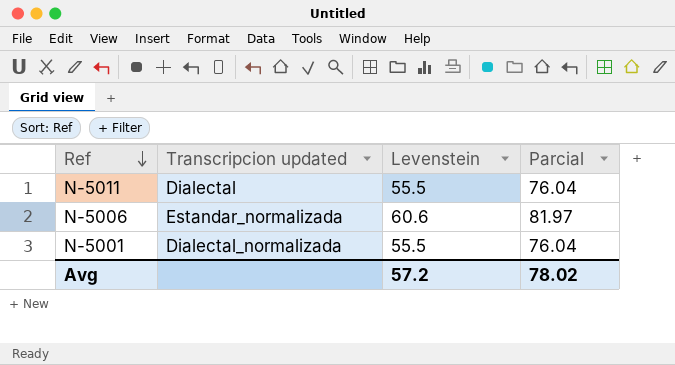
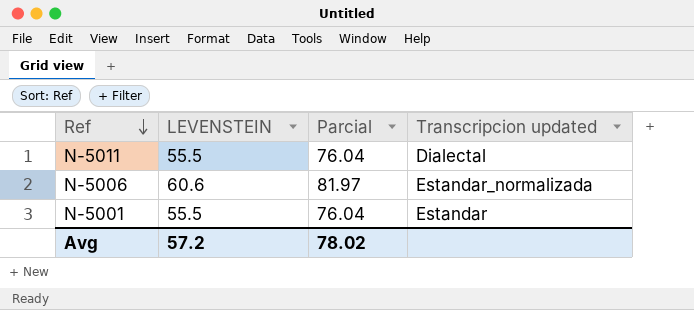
column name: Levenstein -> LEVENSTEIN
column Transcripcion updated | position: 2 -> 4
N-5001 | Transcripcion updated: Dialectal_normalizada -> Estandar

